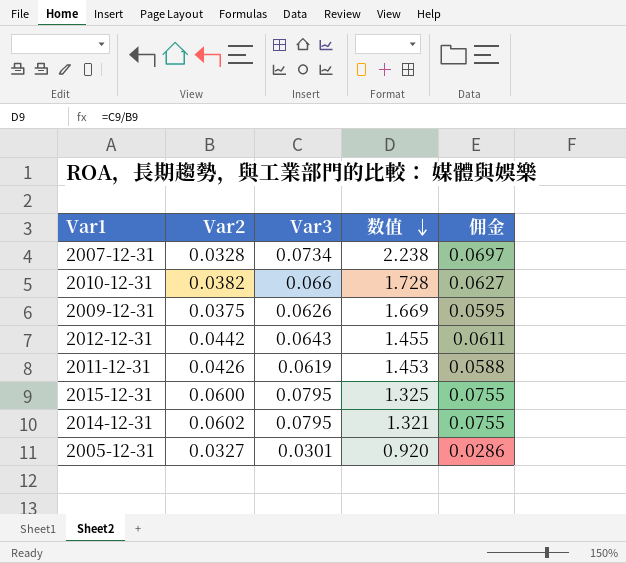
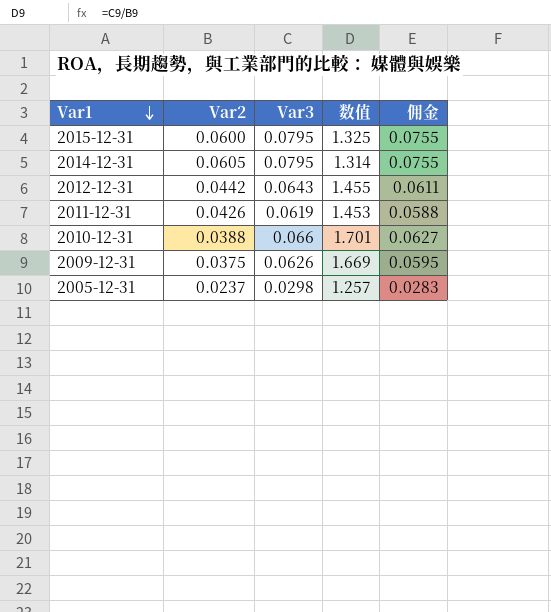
row order: 数值 descending -> Var1 descending
row 2007-12-31: 0.0328 | 0.0734 | 2.238 | 0.0697 -> none
2014-12-31 | Var2: 0.0602 -> 0.0605
2014-12-31 | 数值: 1.321 -> 1.314
2010-12-31 | Var2: 0.0382 -> 0.0388
2010-12-31 | 数值: 1.728 -> 1.701
2005-12-31 | Var2: 0.0327 -> 0.0237
2005-12-31 | Var3: 0.0301 -> 0.0298
2005-12-31 | 数值: 0.920 -> 1.257
2005-12-31 | 佣金: 0.0286 -> 0.0283

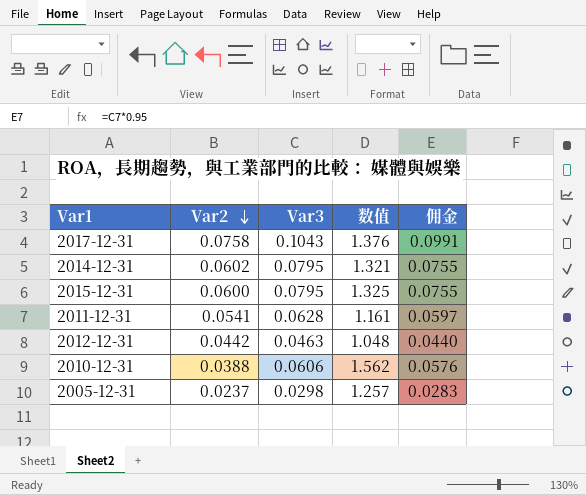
row order: Var1 descending -> Var2 descending
row 2009-12-31: 0.0375 | 0.0626 | 1.669 | 0.0595 -> none
row 2017-12-31: none -> 0.0758 | 0.1043 | 1.376 | 0.0991
2014-12-31 | Var2: 0.0605 -> 0.0602
2014-12-31 | 数值: 1.314 -> 1.321
2011-12-31 | Var2: 0.0426 -> 0.0541
2011-12-31 | Var3: 0.0619 -> 0.0628
2011-12-31 | 数值: 1.453 -> 1.161
2011-12-31 | 佣金: 0.0588 -> 0.0597
2012-12-31 | Var3: 0.0643 -> 0.0463
2012-12-31 | 数值: 1.455 -> 1.048
2012-12-31 | 佣金: 0.0611 -> 0.0440
2010-12-31 | Var3: 0.066 -> 0.0606
2010-12-31 | 数值: 1.701 -> 1.562
2010-12-31 | 佣金: 0.0627 -> 0.0576

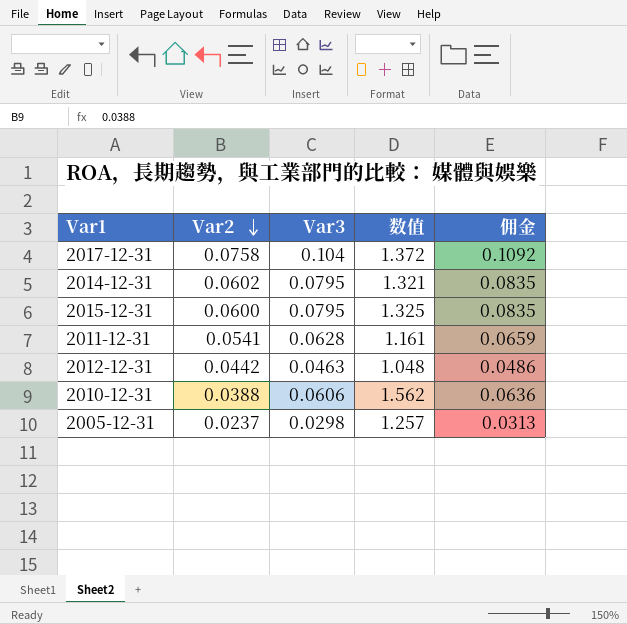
column 佣金 | formula: [Var3] * 0.95 -> [Var3] * 1.05
2017-12-31 | Var3: 0.1043 -> 0.104
2017-12-31 | 数值: 1.376 -> 1.372

